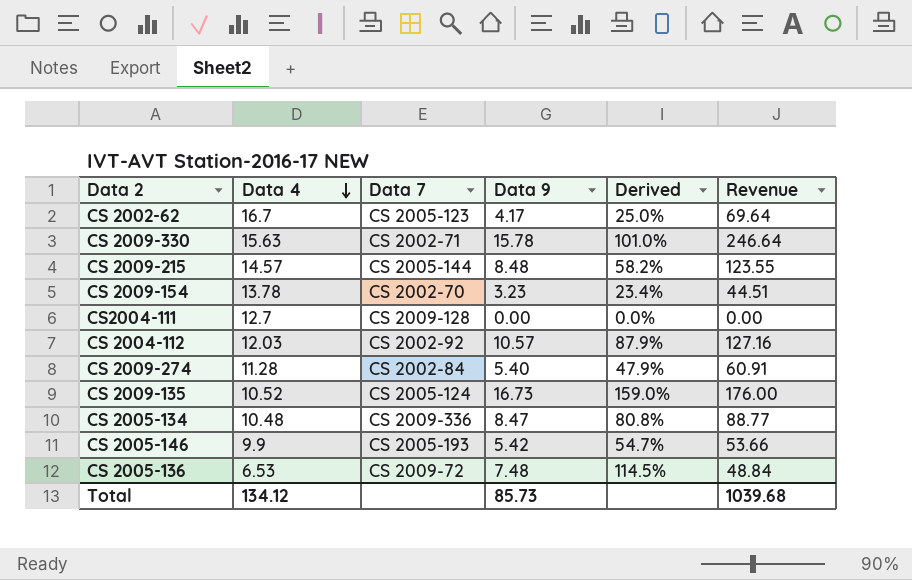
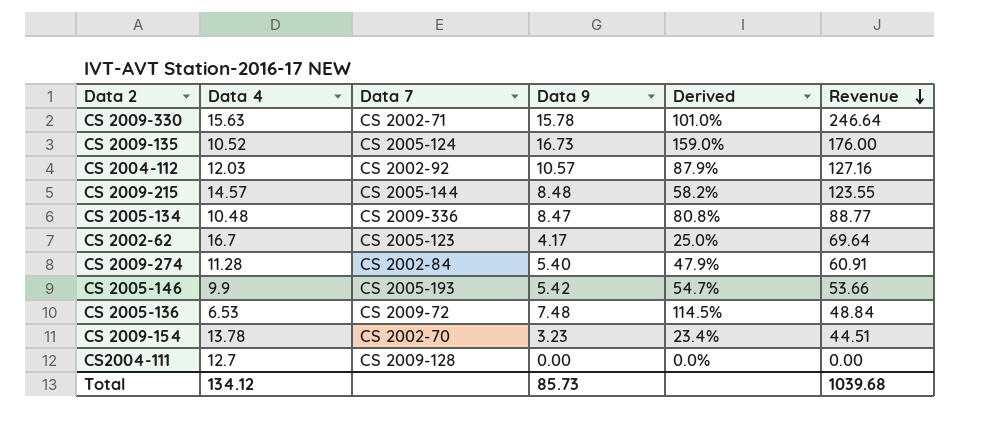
row order: Data 4 descending -> Revenue descending

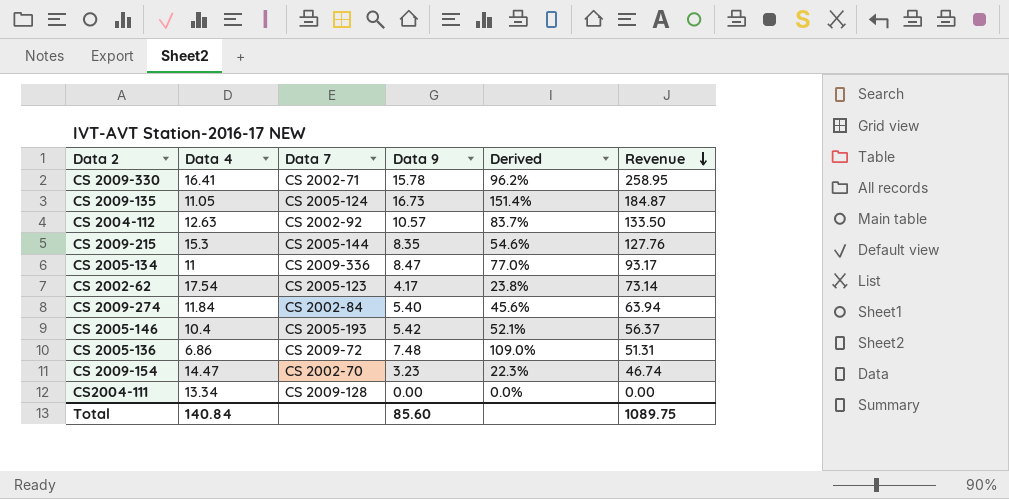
CS 2009-330 | Data 4: 15.63 -> 16.41
CS 2009-330 | Derived: 101.0% -> 96.2%
CS 2009-330 | Revenue: 246.64 -> 258.95
CS 2009-135 | Data 4: 10.52 -> 11.05
CS 2009-135 | Derived: 159.0% -> 151.4%
CS 2009-135 | Revenue: 176.00 -> 184.87
CS 2004-112 | Data 4: 12.03 -> 12.63
CS 2004-112 | Derived: 87.9% -> 83.7%
CS 2004-112 | Revenue: 127.16 -> 133.50
CS 2009-215 | Data 4: 14.57 -> 15.3
CS 2009-215 | Data 9: 8.48 -> 8.35
CS 2009-215 | Derived: 58.2% -> 54.6%
CS 2009-215 | Revenue: 123.55 -> 127.76
CS 2005-134 | Data 4: 10.48 -> 11
CS 2005-134 | Derived: 80.8% -> 77.0%
CS 2005-134 | Revenue: 88.77 -> 93.17
CS 2002-62 | Data 4: 16.7 -> 17.54
CS 2002-62 | Derived: 25.0% -> 23.8%
CS 2002-62 | Revenue: 69.64 -> 73.14
CS 2009-274 | Data 4: 11.28 -> 11.84
CS 2009-274 | Derived: 47.9% -> 45.6%
CS 2009-274 | Revenue: 60.91 -> 63.94
CS 2005-146 | Data 4: 9.9 -> 10.4
CS 2005-146 | Derived: 54.7% -> 52.1%
CS 2005-146 | Revenue: 53.66 -> 56.37
CS 2005-136 | Data 4: 6.53 -> 6.86
CS 2005-136 | Derived: 114.5% -> 109.0%
CS 2005-136 | Revenue: 48.84 -> 51.31
CS 2009-154 | Data 4: 13.78 -> 14.47
CS 2009-154 | Derived: 23.4% -> 22.3%
CS 2009-154 | Revenue: 44.51 -> 46.74
CS2004-111 | Data 4: 12.7 -> 13.34
Total | Data 4: 134.12 -> 140.84
Total | Data 9: 85.73 -> 85.60
Total | Revenue: 1039.68 -> 1089.75

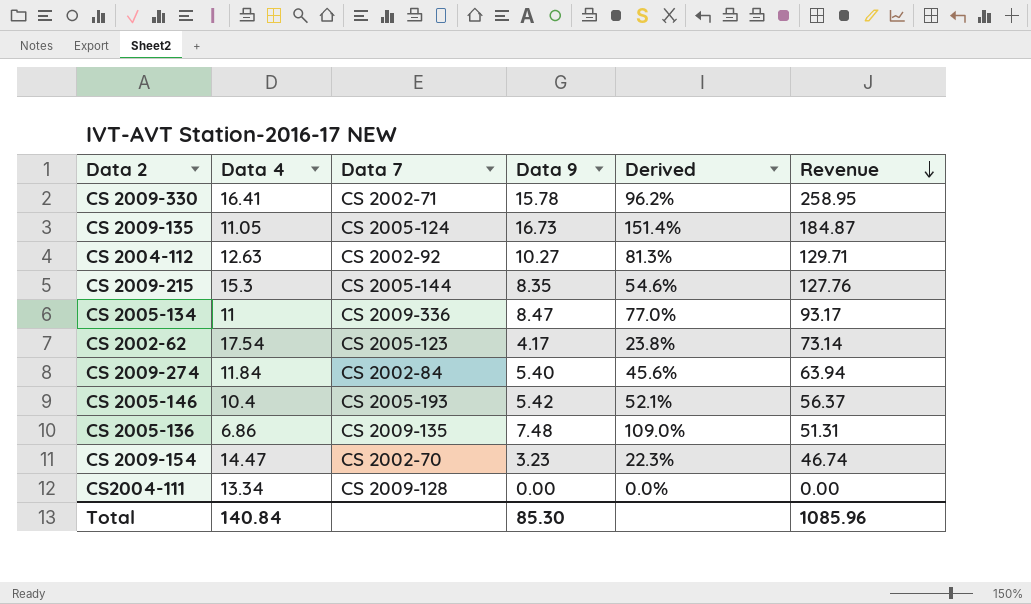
CS 2004-112 | Data 9: 10.57 -> 10.27
CS 2004-112 | Derived: 83.7% -> 81.3%
CS 2004-112 | Revenue: 133.50 -> 129.71
CS 2005-136 | Data 7: CS 2009-72 -> CS 2009-135
Total | Data 9: 85.60 -> 85.30
Total | Revenue: 1089.75 -> 1085.96

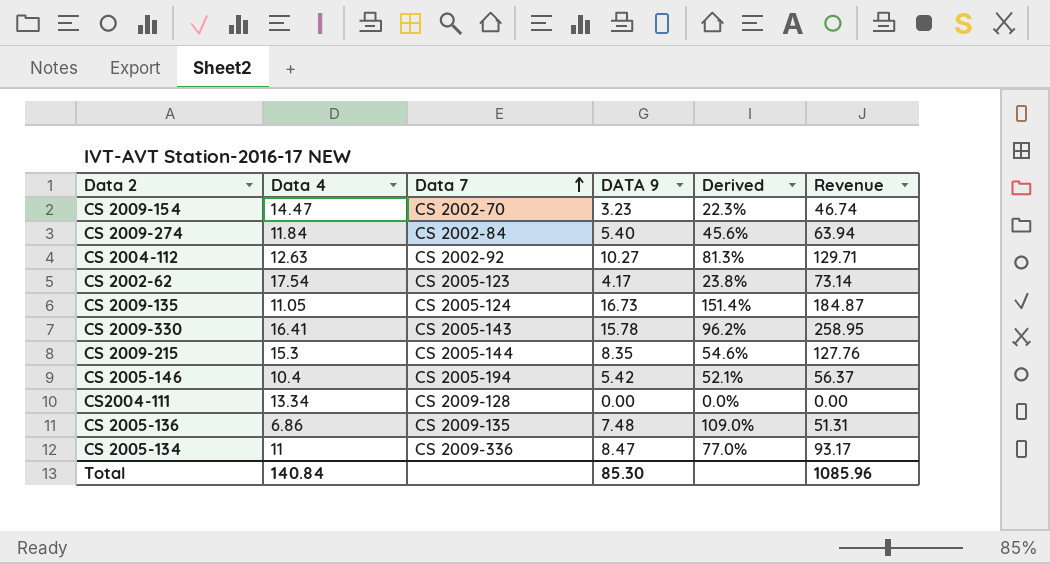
row order: Revenue descending -> Data 7 ascending
column name: Data 9 -> DATA 9
CS 2009-330 | Data 7: CS 2002-71 -> CS 2005-143
CS 2005-146 | Data 7: CS 2005-193 -> CS 2005-194

